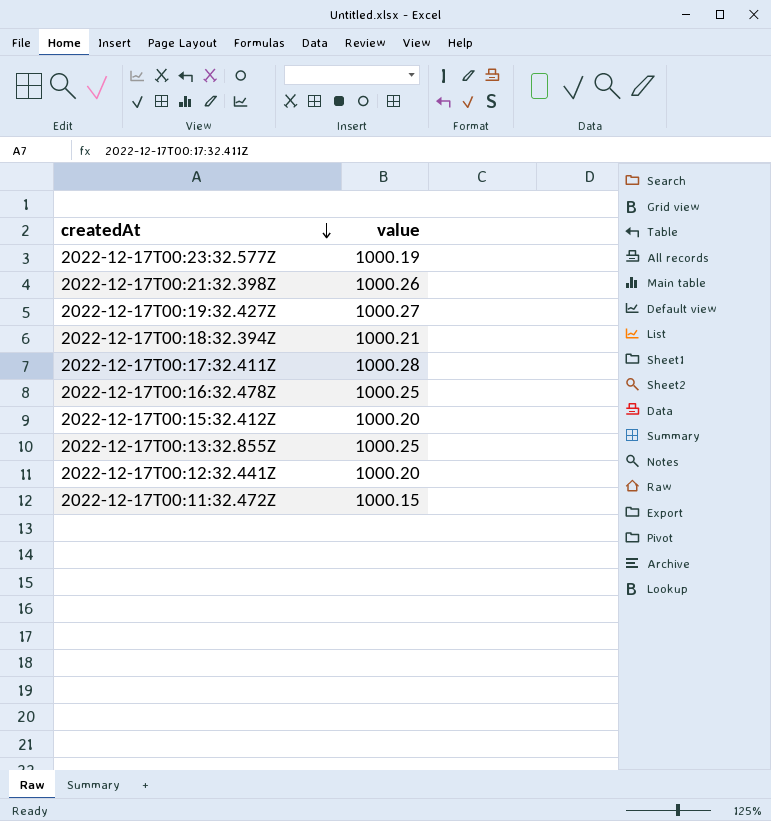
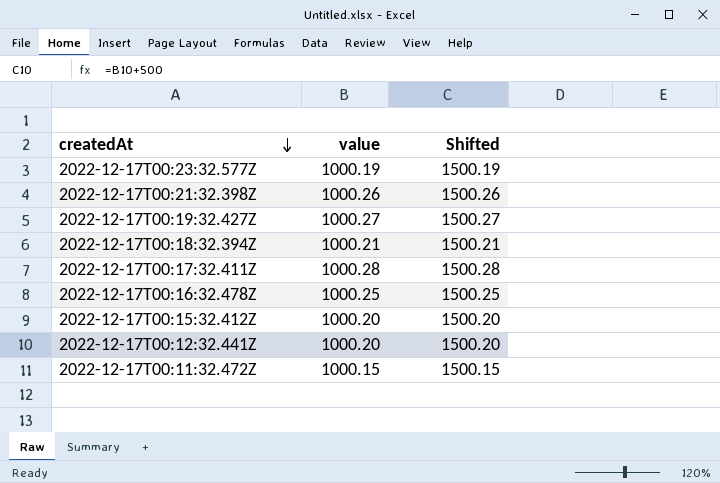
column Shifted | formula: none -> [value] + 500
row 2022-12-17T00:13:32.855Z: 1000.25 -> none

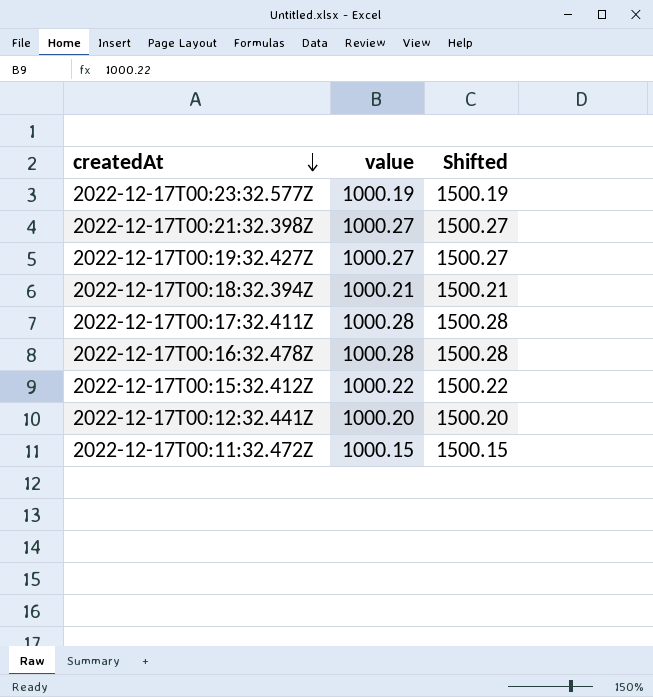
2022-12-17T00:21:32.398Z | value: 1000.26 -> 1000.27
2022-12-17T00:21:32.398Z | Shifted: 1500.26 -> 1500.27
2022-12-17T00:16:32.478Z | value: 1000.25 -> 1000.28
2022-12-17T00:16:32.478Z | Shifted: 1500.25 -> 1500.28
2022-12-17T00:15:32.412Z | value: 1000.20 -> 1000.22
2022-12-17T00:15:32.412Z | Shifted: 1500.20 -> 1500.22

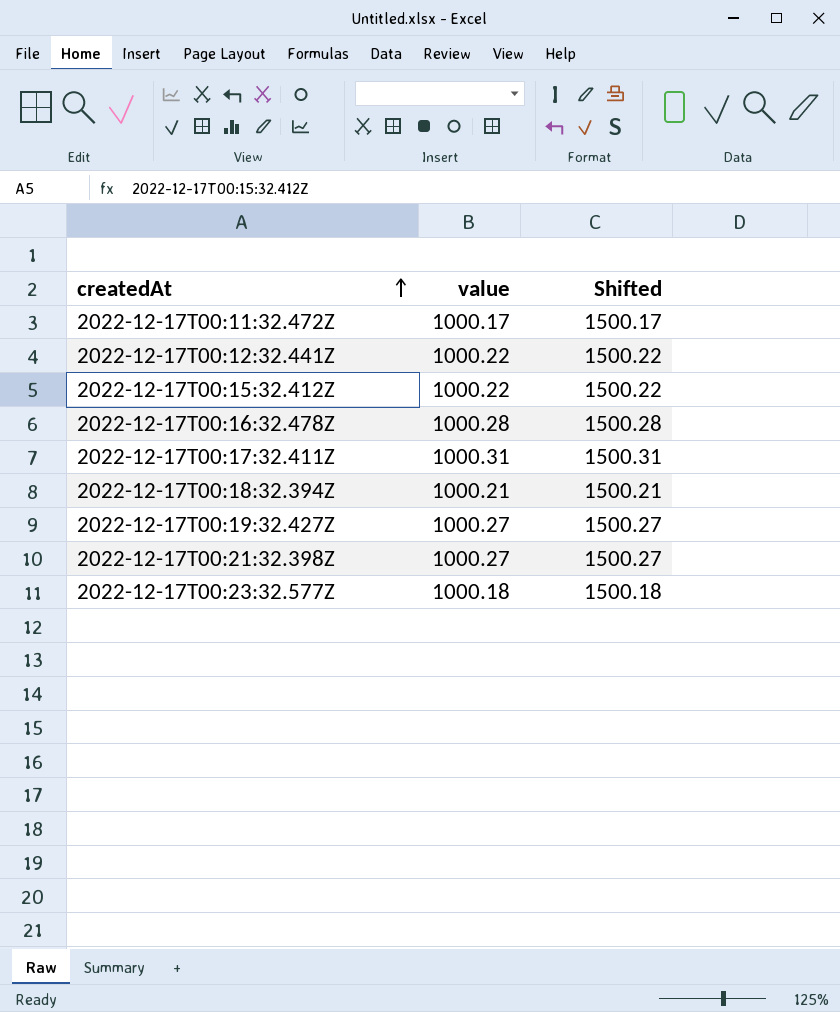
row order: createdAt descending -> createdAt ascending
2022-12-17T00:11:32.472Z | value: 1000.15 -> 1000.17
2022-12-17T00:11:32.472Z | Shifted: 1500.15 -> 1500.17
2022-12-17T00:12:32.441Z | value: 1000.20 -> 1000.22
2022-12-17T00:12:32.441Z | Shifted: 1500.20 -> 1500.22
2022-12-17T00:17:32.411Z | value: 1000.28 -> 1000.31
2022-12-17T00:17:32.411Z | Shifted: 1500.28 -> 1500.31
2022-12-17T00:23:32.577Z | value: 1000.19 -> 1000.18
2022-12-17T00:23:32.577Z | Shifted: 1500.19 -> 1500.18

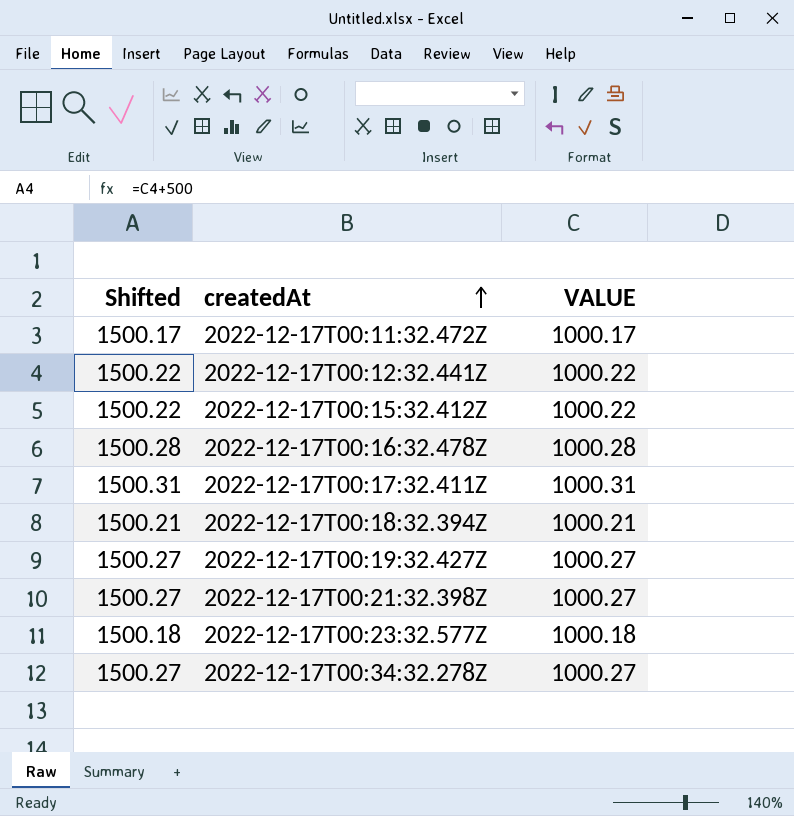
column Shifted | position: 3 -> 1
column name: value -> VALUE
row 2022-12-17T00:34:32.278Z: none -> 1500.27 | 1000.27

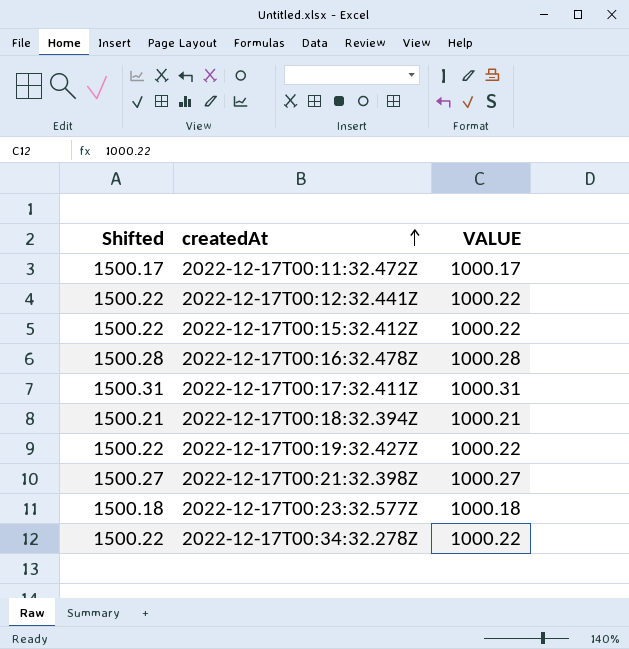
2022-12-17T00:19:32.427Z | Shifted: 1500.27 -> 1500.22
2022-12-17T00:19:32.427Z | VALUE: 1000.27 -> 1000.22
2022-12-17T00:34:32.278Z | Shifted: 1500.27 -> 1500.22
2022-12-17T00:34:32.278Z | VALUE: 1000.27 -> 1000.22

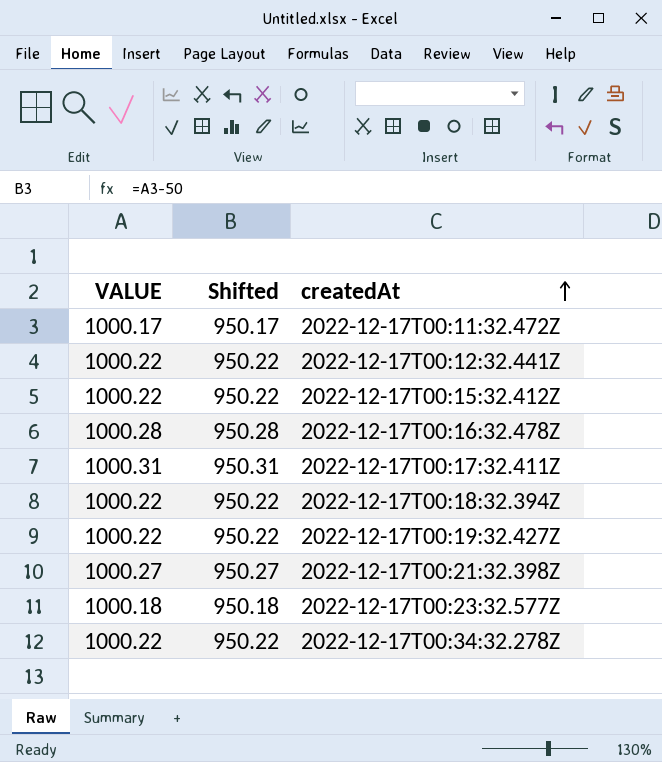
column VALUE | position: 3 -> 1
column Shifted | formula: [VALUE] + 500 -> [VALUE] - 50
2022-12-17T00:18:32.394Z | VALUE: 1000.21 -> 1000.22

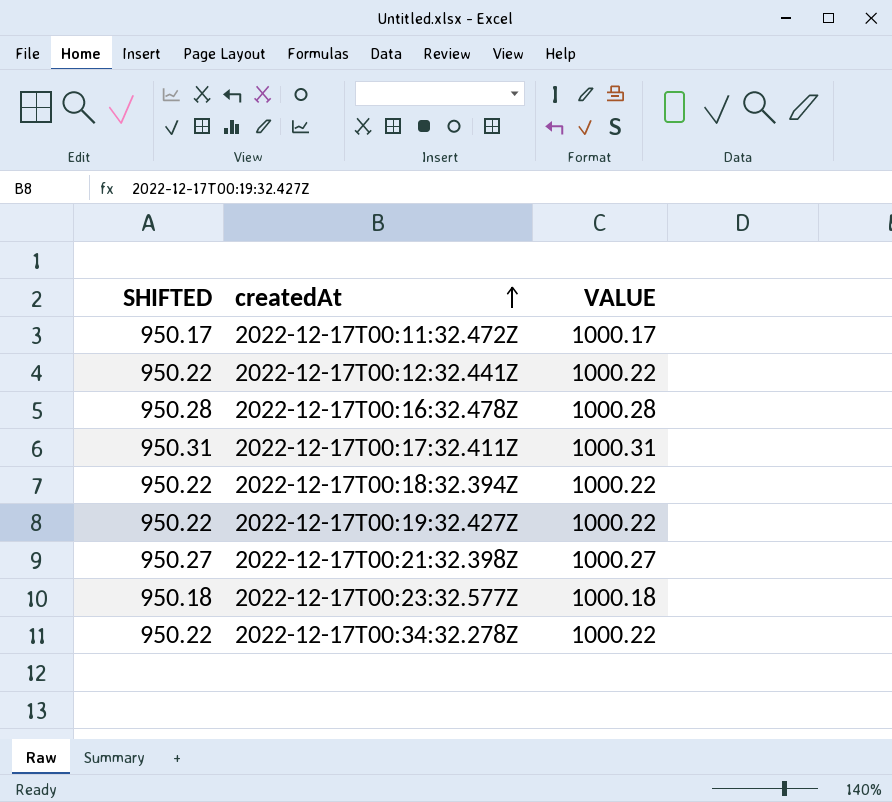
column name: Shifted -> SHIFTED
column VALUE | position: 1 -> 3
row 2022-12-17T00:15:32.412Z: 1000.22 | 950.22 -> none

